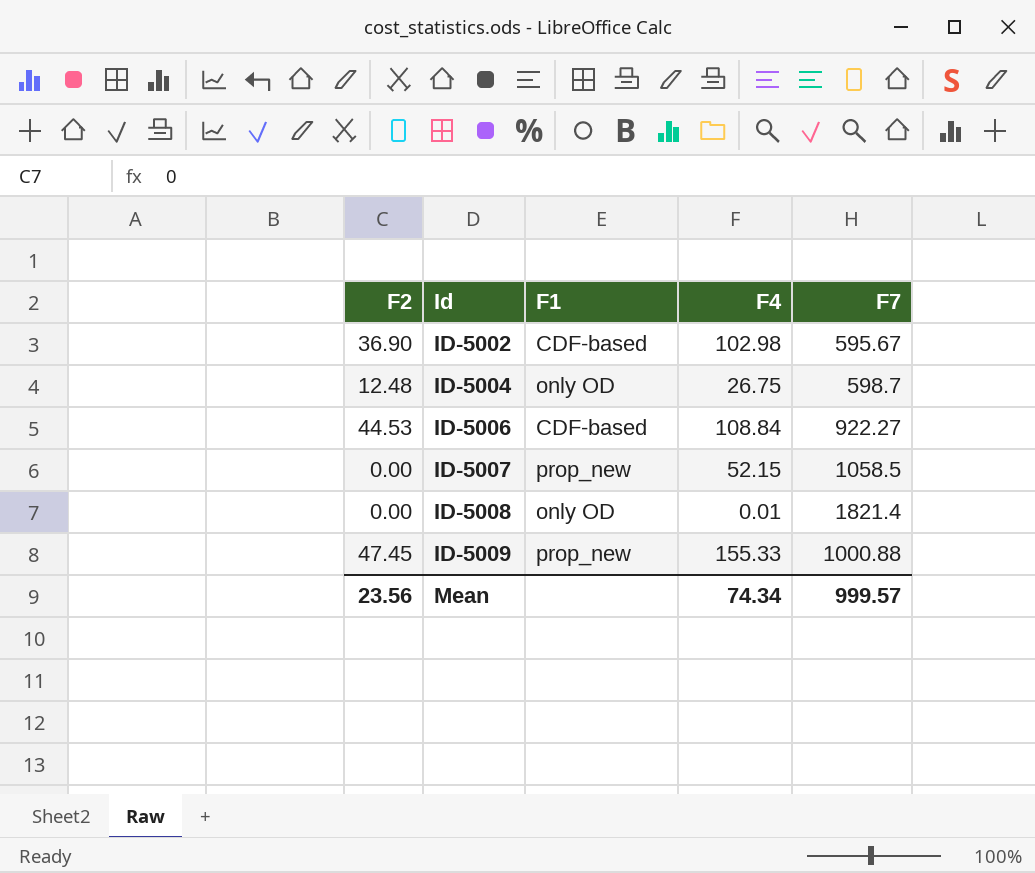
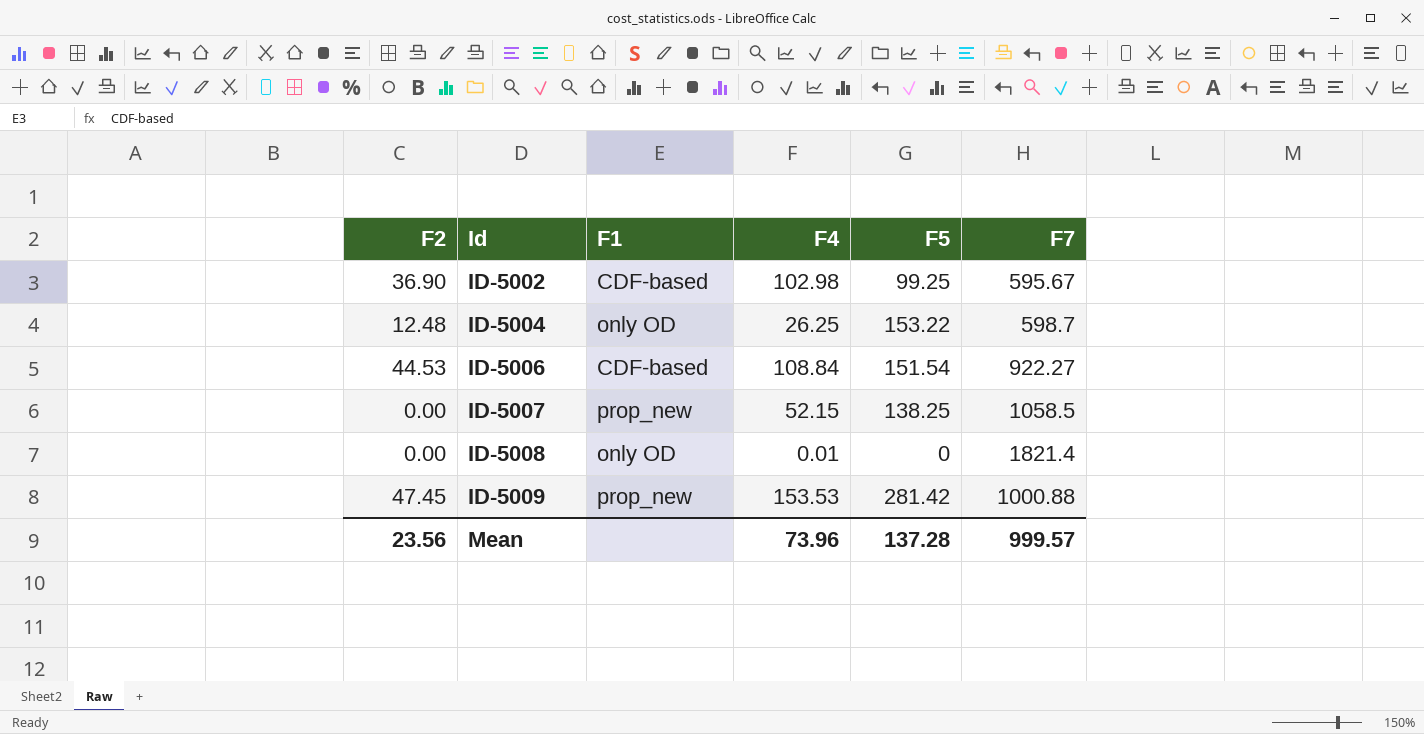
column F5 | position: none -> 5
ID-5004 | F4: 26.75 -> 26.25
ID-5009 | F4: 155.33 -> 153.53
Mean | F4: 74.34 -> 73.96

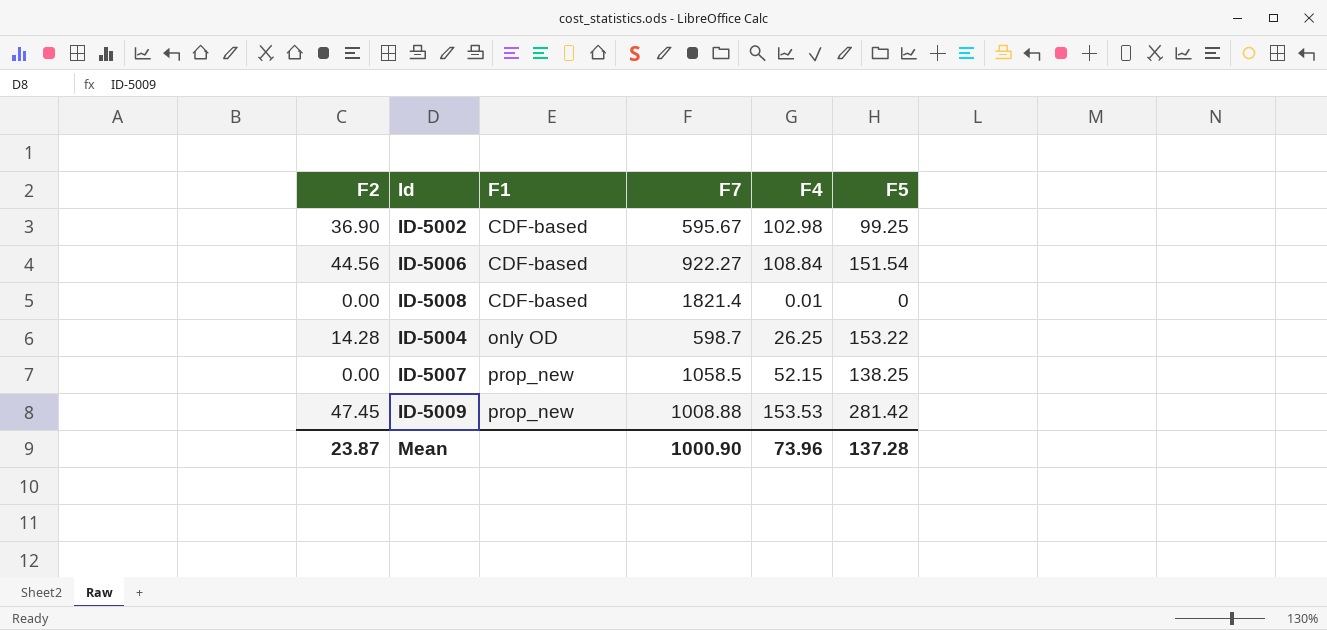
row order: Id ascending -> F1 ascending
column F7 | position: 6 -> 4
ID-5006 | F2: 44.53 -> 44.56
ID-5008 | F1: only OD -> CDF-based
ID-5004 | F2: 12.48 -> 14.28
ID-5009 | F7: 1000.88 -> 1008.88
Mean | F2: 23.56 -> 23.87
Mean | F7: 999.57 -> 1000.90

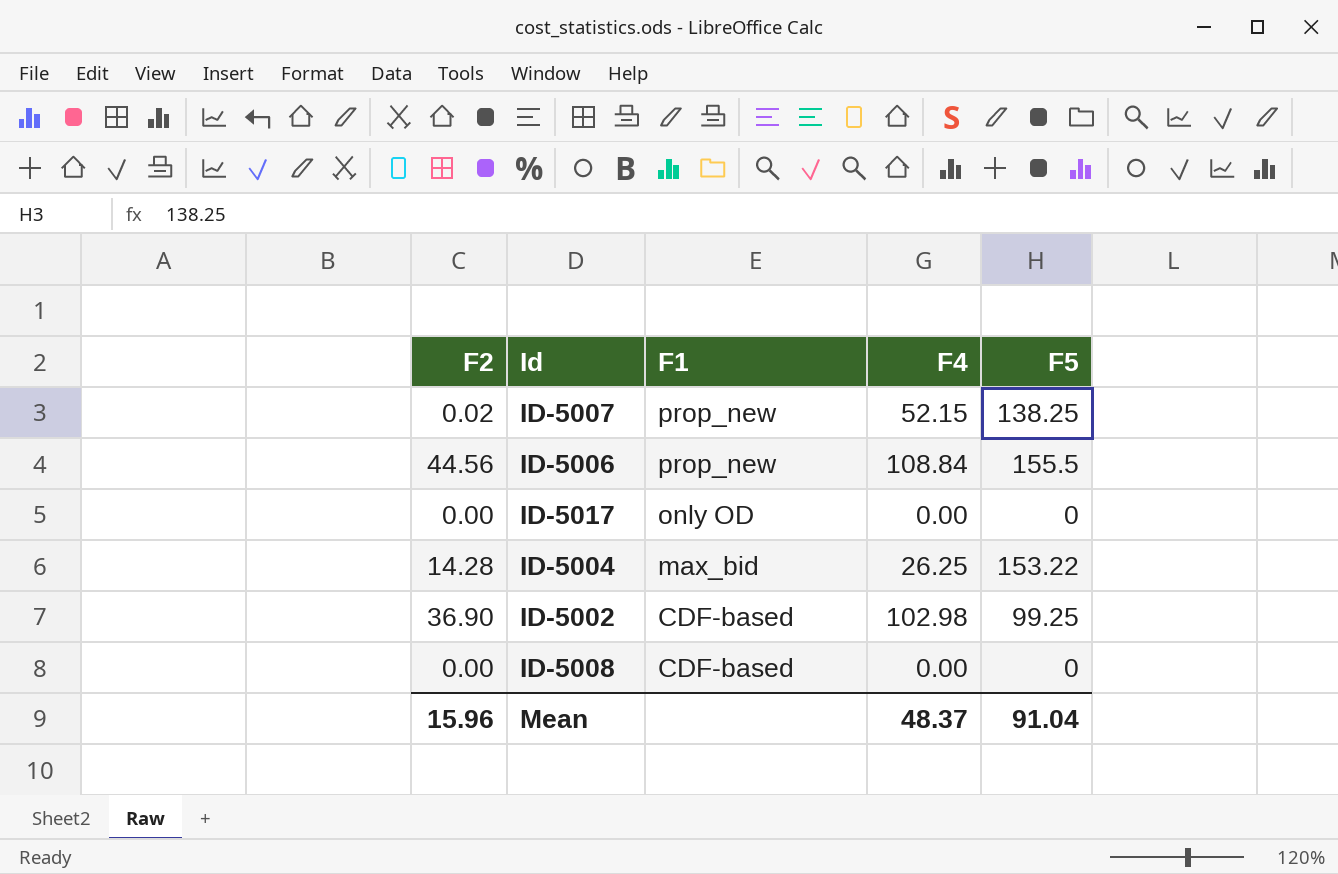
row order: F1 ascending -> F1 descending
column F7 | position: 4 -> none
row ID-5009: 47.45 | prop_new | 1008.88 | 153.53 | 281.42 -> none
ID-5007 | F2: 0.00 -> 0.02
ID-5006 | F1: CDF-based -> prop_new
ID-5006 | F5: 151.54 -> 155.5
row ID-5017: none -> 0.00 | only OD | 0.00 | 0
ID-5004 | F1: only OD -> max_bid
ID-5008 | F4: 0.01 -> 0.00
Mean | F2: 23.87 -> 15.96
Mean | F4: 73.96 -> 48.37
Mean | F5: 137.28 -> 91.04

